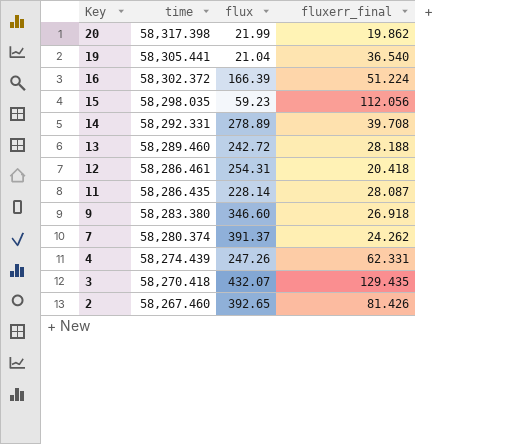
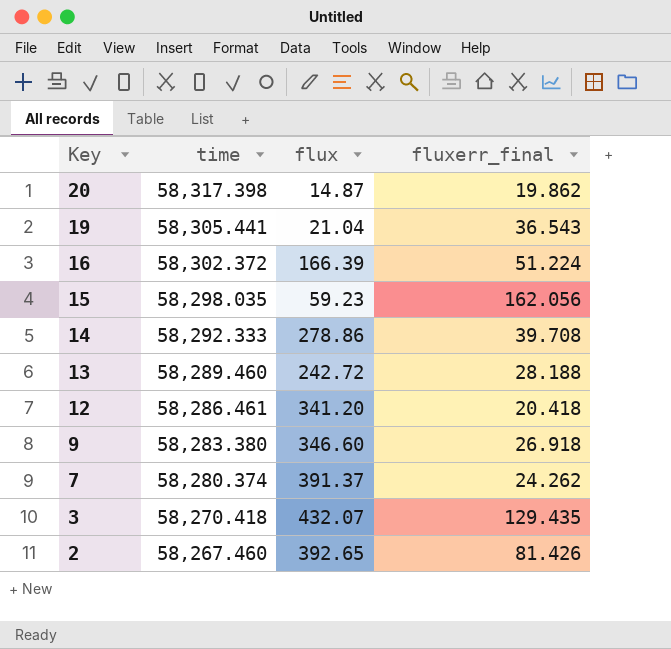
row 11: 58,286.435 | 228.14 | 28.087 -> none
row 4: 58,274.439 | 247.26 | 62.331 -> none
20 | flux: 21.99 -> 14.87
19 | fluxerr_final: 36.540 -> 36.543
15 | fluxerr_final: 112.056 -> 162.056
14 | time: 58,292.331 -> 58,292.333
14 | flux: 278.89 -> 278.86
12 | flux: 254.31 -> 341.20

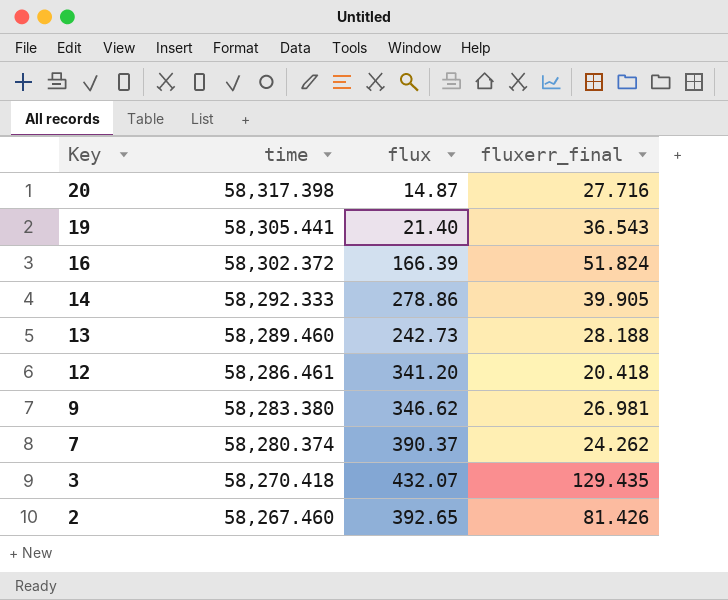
row 15: 58,298.035 | 59.23 | 162.056 -> none
20 | fluxerr_final: 19.862 -> 27.716
19 | flux: 21.04 -> 21.40
16 | fluxerr_final: 51.224 -> 51.824
14 | fluxerr_final: 39.708 -> 39.905
13 | flux: 242.72 -> 242.73
9 | flux: 346.60 -> 346.62
9 | fluxerr_final: 26.918 -> 26.981
7 | flux: 391.37 -> 390.37

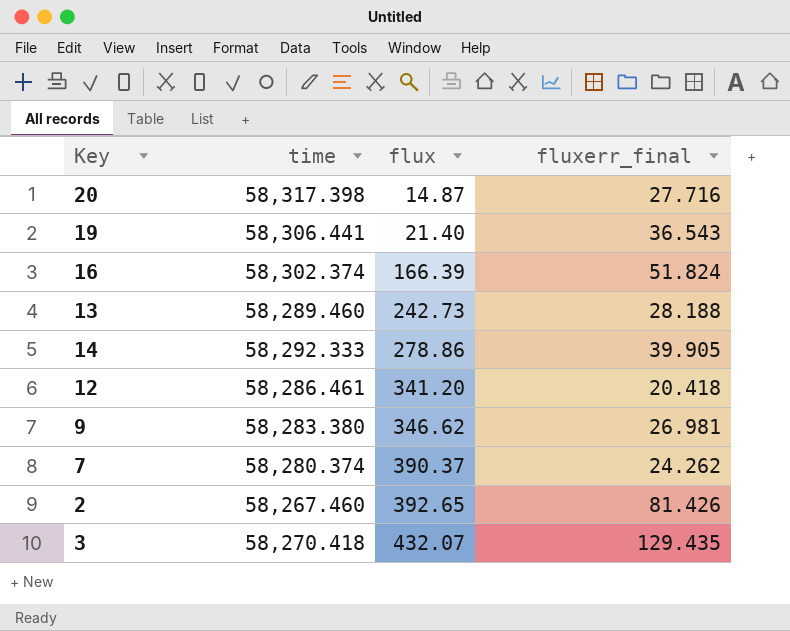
row order: Key descending -> flux ascending
19 | time: 58,305.441 -> 58,306.441
16 | time: 58,302.372 -> 58,302.374

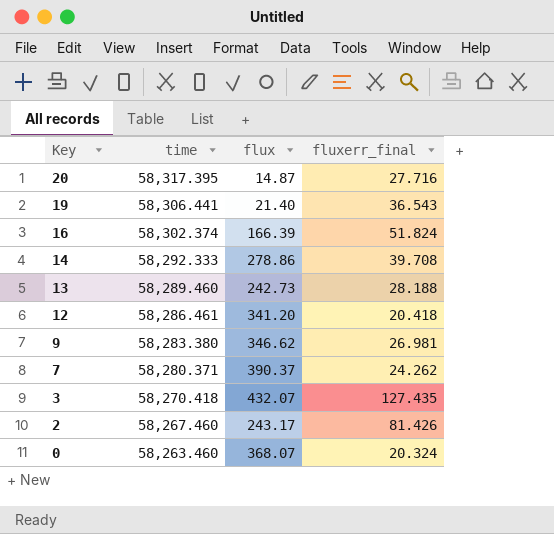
row order: flux ascending -> Key descending
20 | time: 58,317.398 -> 58,317.395
14 | fluxerr_final: 39.905 -> 39.708
7 | time: 58,280.374 -> 58,280.371
3 | fluxerr_final: 129.435 -> 127.435
2 | flux: 392.65 -> 243.17
row 0: none -> 58,263.460 | 368.07 | 20.324

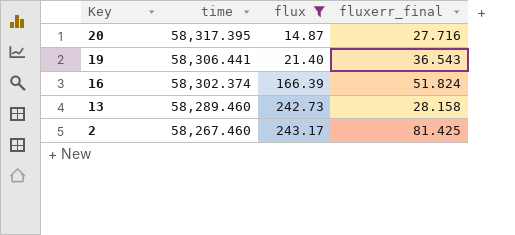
filter: none -> flux <= 243.17
13 | fluxerr_final: 28.188 -> 28.158
2 | fluxerr_final: 81.426 -> 81.425

